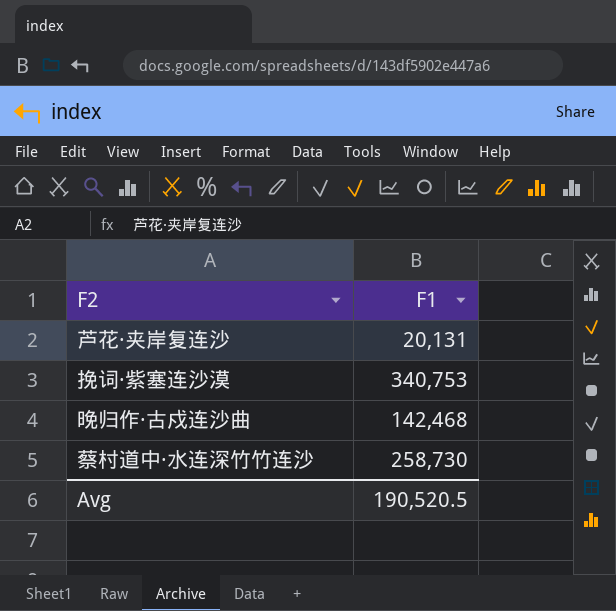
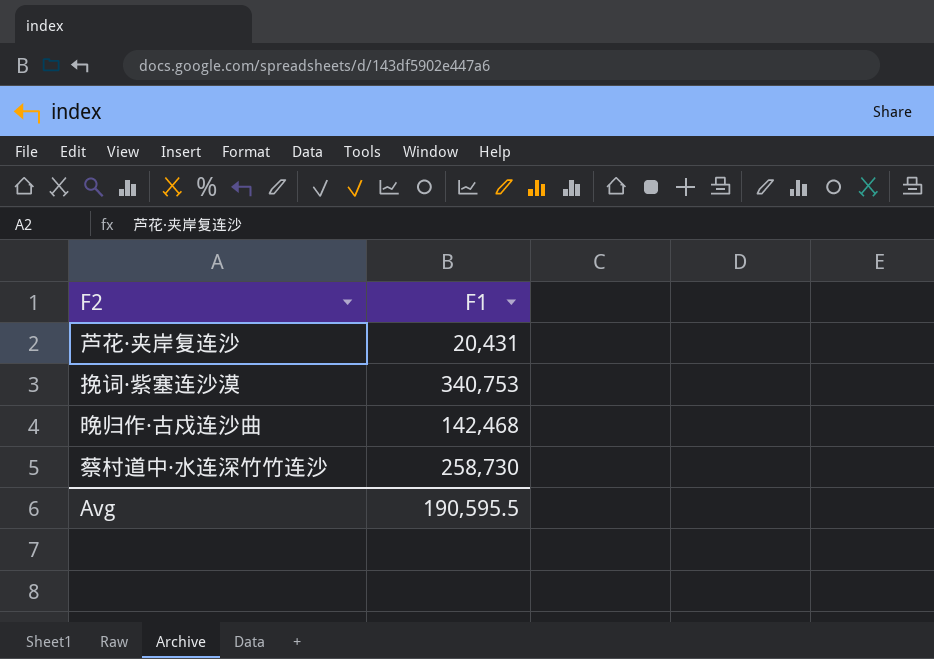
芦花·夹岸复连沙 | F1: 20,131 -> 20,431
Avg | F1: 190,520.5 -> 190,595.5

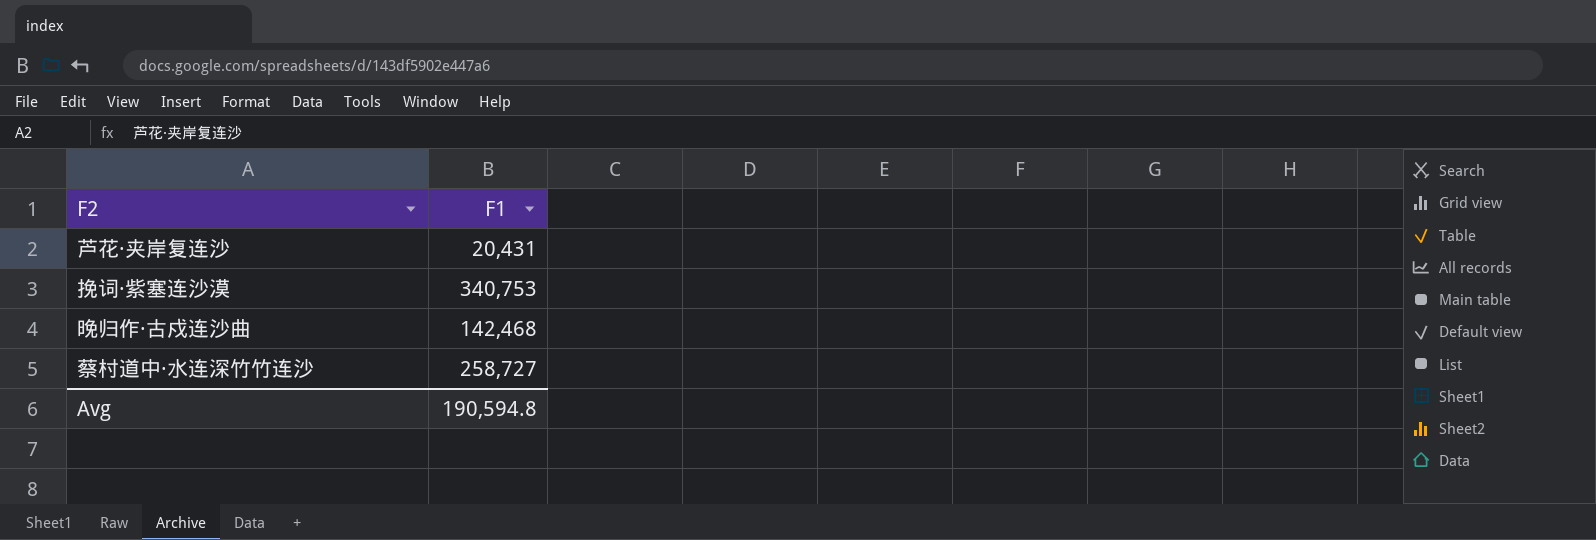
蔡村道中·水连深竹竹连沙 | F1: 258,730 -> 258,727
Avg | F1: 190,595.5 -> 190,594.8

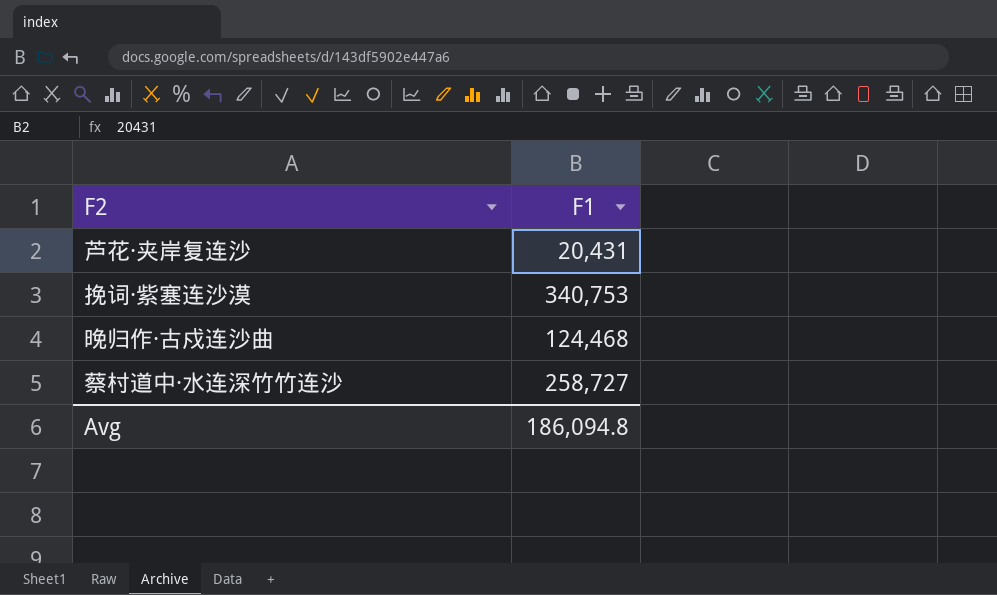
晚归作·古戍连沙曲 | F1: 142,468 -> 124,468
Avg | F1: 190,594.8 -> 186,094.8

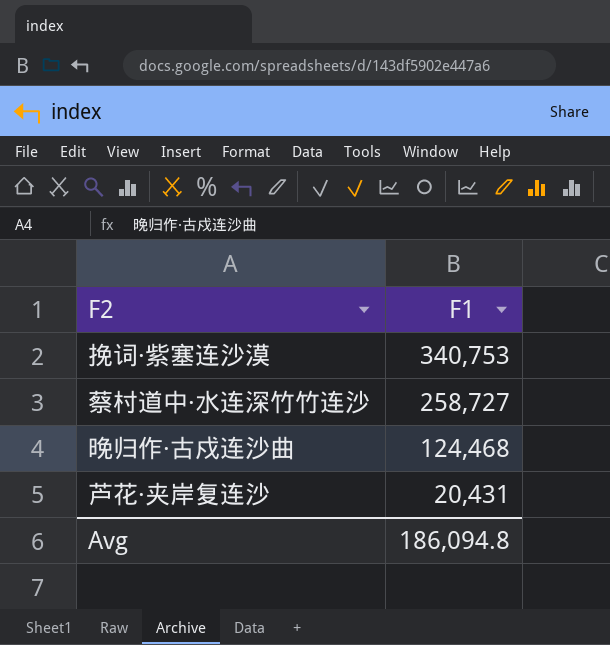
row order: none -> F1 descending

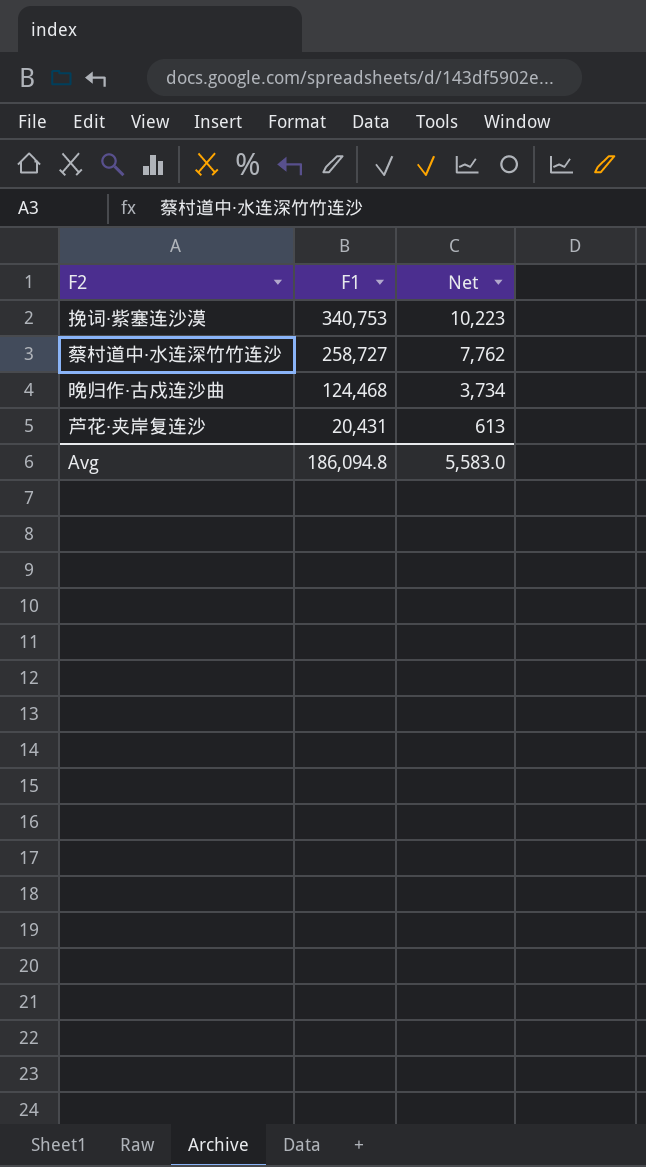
column Net | formula: none -> [F1] * 0.03

